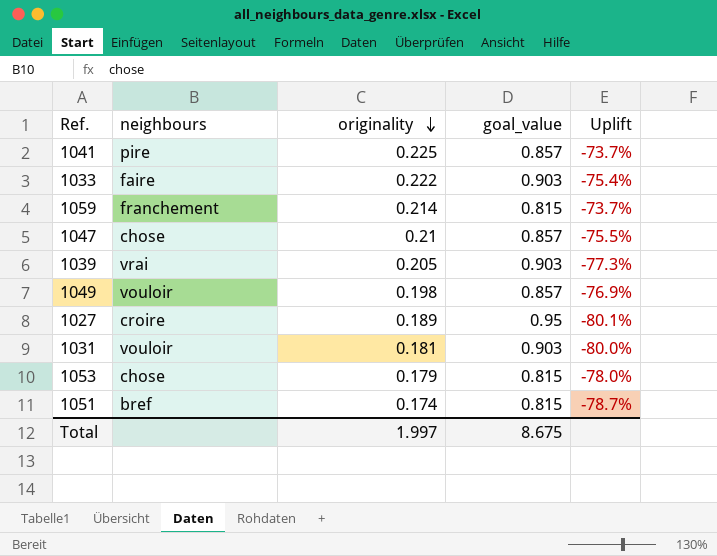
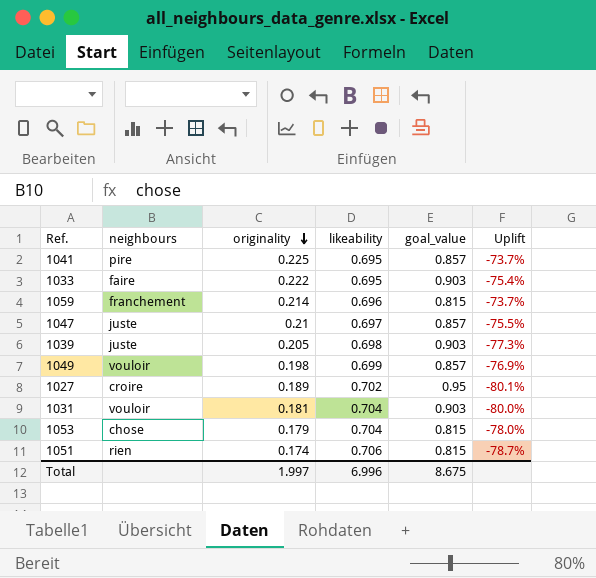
column likeability | position: none -> 4
1047 | neighbours: chose -> juste
1039 | neighbours: vrai -> juste
1051 | neighbours: bref -> rien

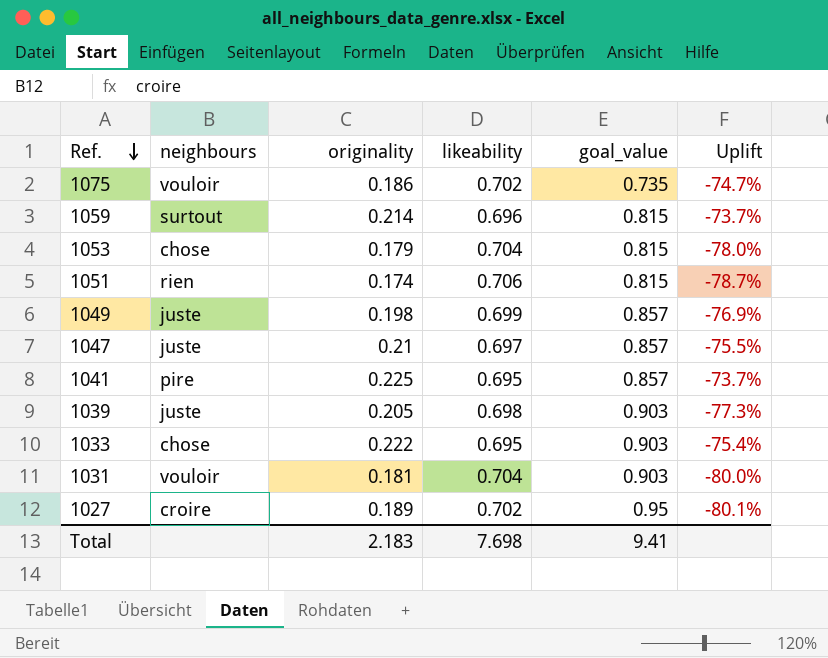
row order: originality descending -> Ref. descending
row 1075: none -> vouloir | 0.186 | 0.702 | 0.735 | -74.7%
1059 | neighbours: franchement -> surtout
1049 | neighbours: vouloir -> juste
1033 | neighbours: faire -> chose
Total | originality: 1.997 -> 2.183
Total | likeability: 6.996 -> 7.698
Total | goal_value: 8.675 -> 9.41

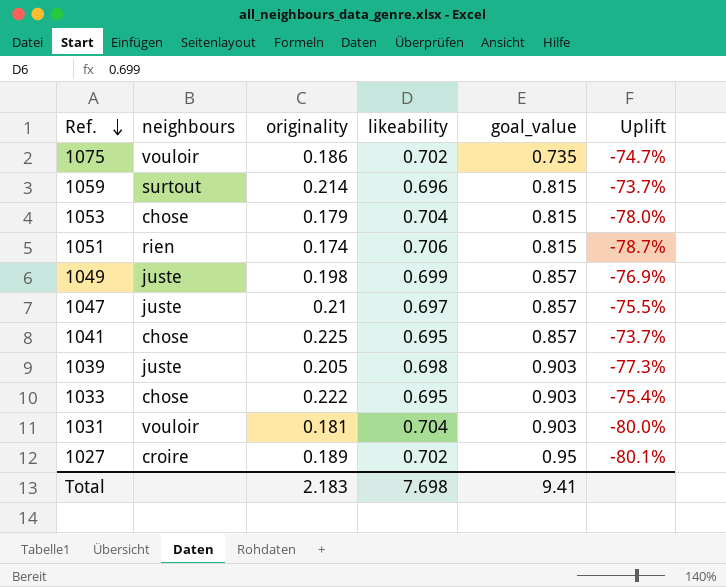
1041 | neighbours: pire -> chose

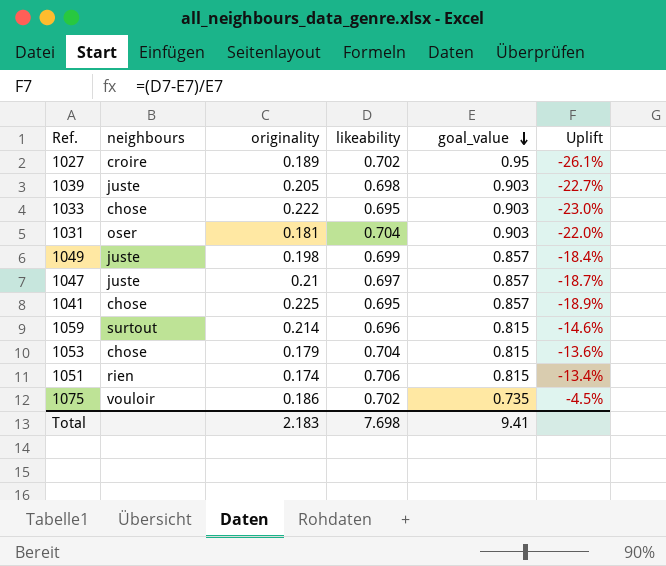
row order: Ref. descending -> goal_value descending
column Uplift | formula: ([originality] - [goal_value]) / [goal_value] -> ([likeability] - [goal_value]) / [goal_value]
1031 | neighbours: vouloir -> oser

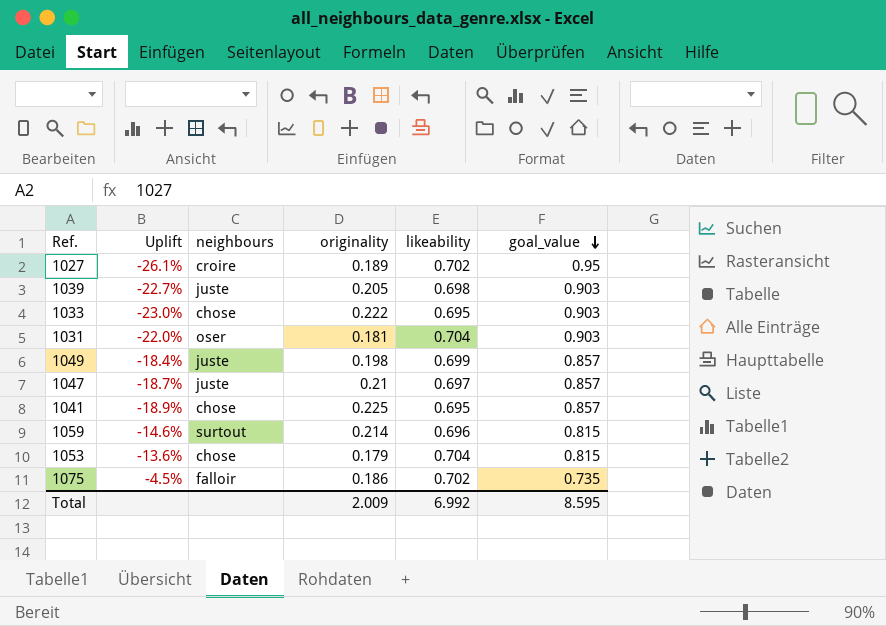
column Uplift | position: 6 -> 2
row 1051: rien | 0.174 | 0.706 | 0.815 | -13.4% -> none
1075 | neighbours: vouloir -> falloir
Total | originality: 2.183 -> 2.009
Total | likeability: 7.698 -> 6.992
Total | goal_value: 9.41 -> 8.595

